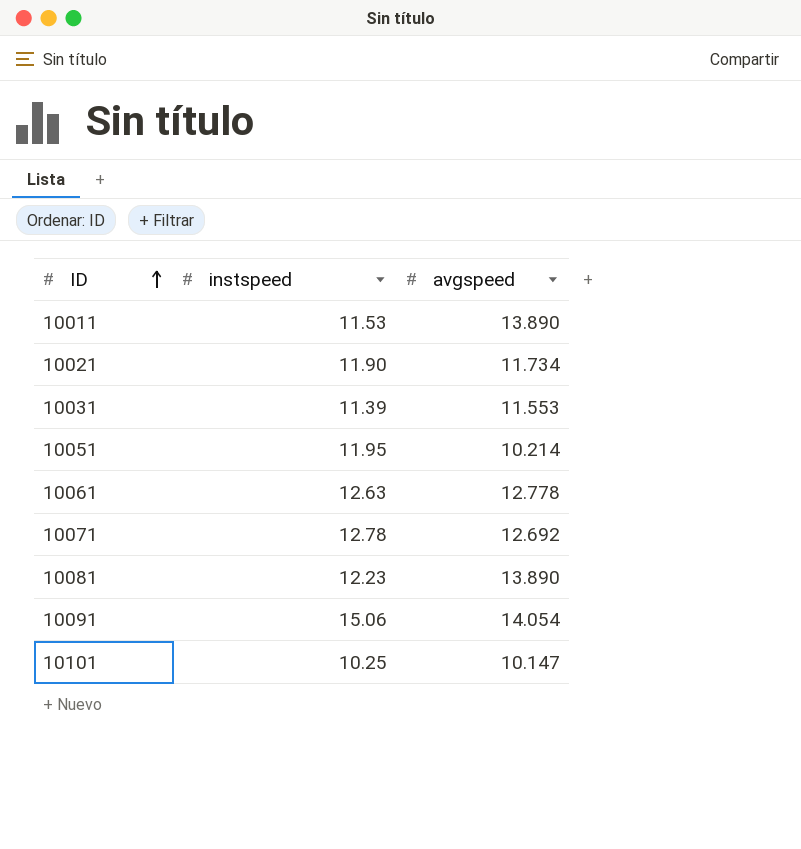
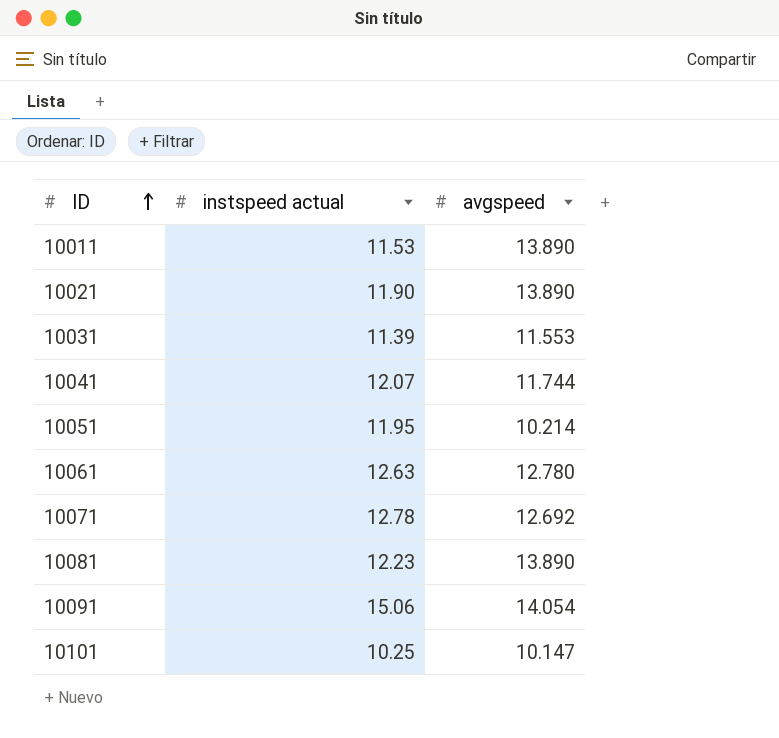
column name: instspeed -> instspeed actual
10021 | avgspeed: 11.734 -> 13.890
row 10041: none -> 12.07 | 11.744
10061 | avgspeed: 12.778 -> 12.780

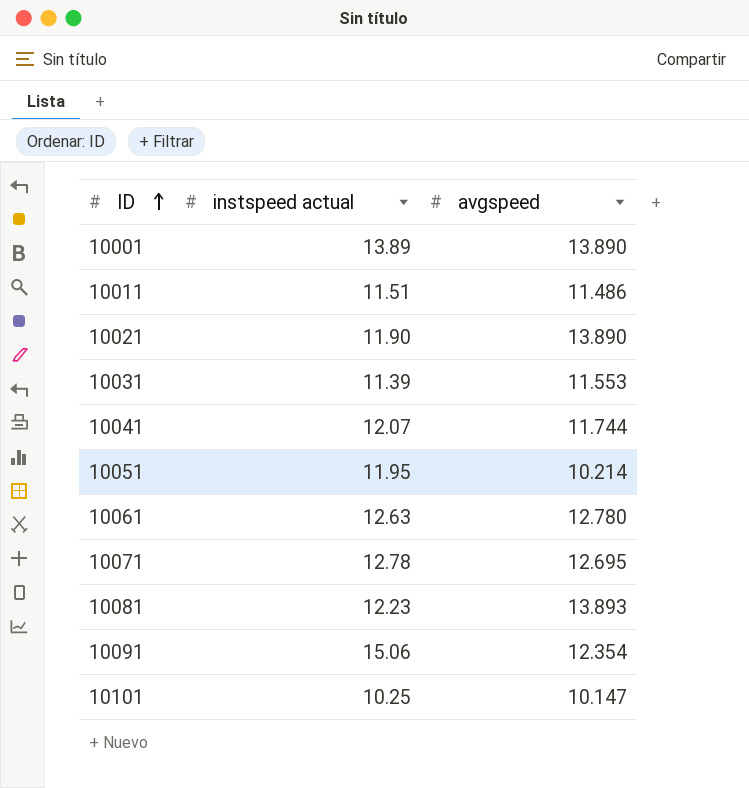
row 10001: none -> 13.89 | 13.890
10011 | instspeed actual: 11.53 -> 11.51
10011 | avgspeed: 13.890 -> 11.486
10071 | avgspeed: 12.692 -> 12.695
10081 | avgspeed: 13.890 -> 13.893
10091 | avgspeed: 14.054 -> 12.354

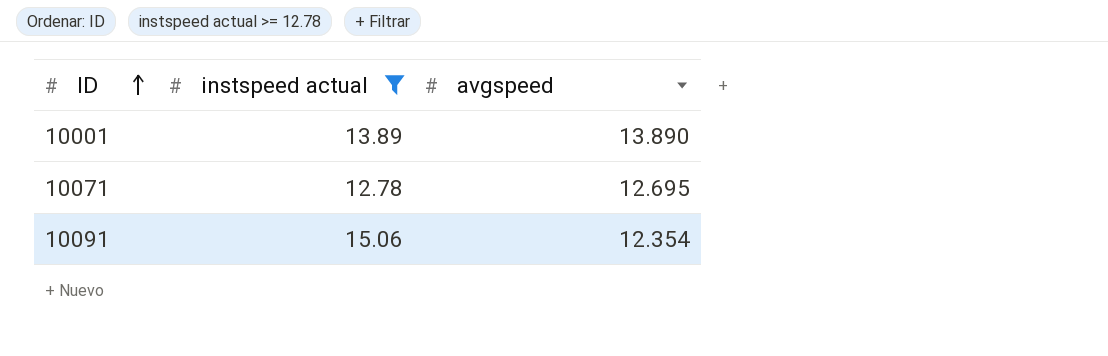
filter: none -> instspeed actual >= 12.78

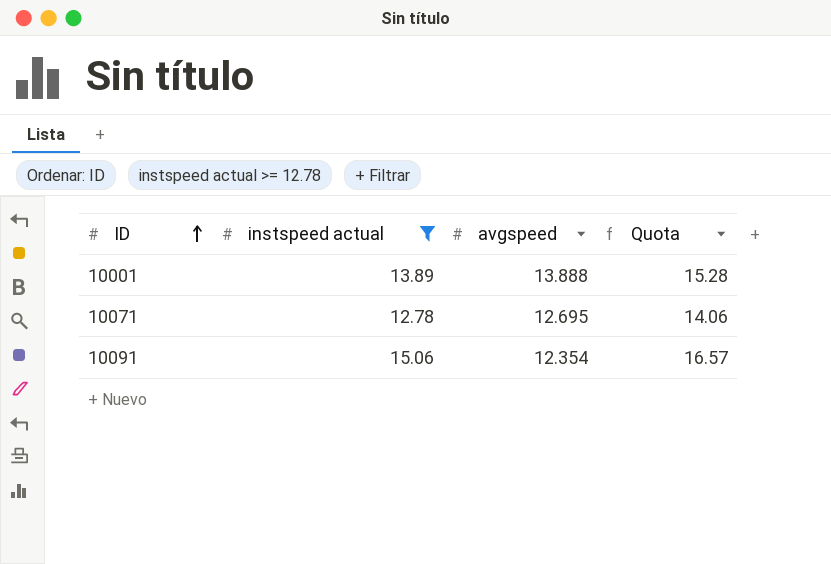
column Quota | formula: none -> [instspeed actual] * 1.1
10001 | avgspeed: 13.890 -> 13.888

